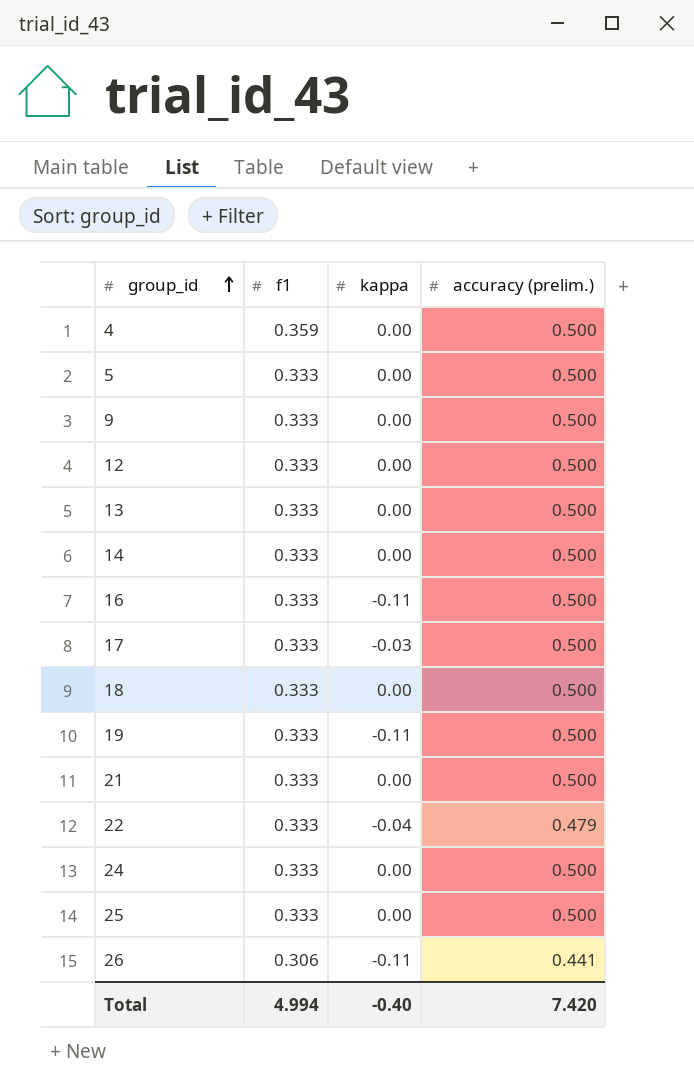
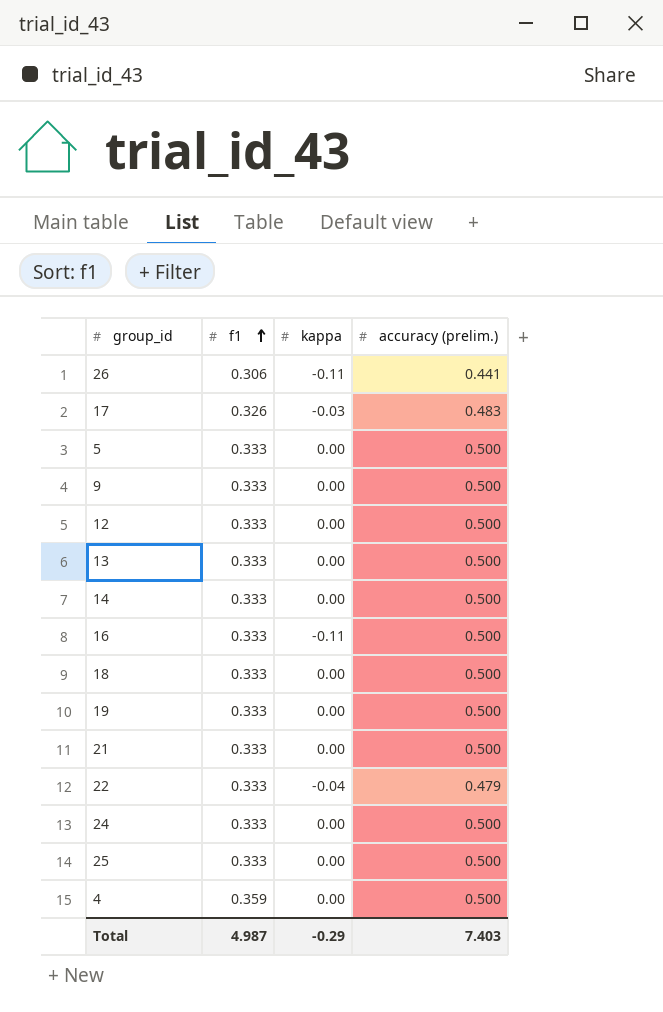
row order: group_id ascending -> f1 ascending
17 | f1: 0.333 -> 0.326
17 | accuracy (prelim.): 0.500 -> 0.483
19 | kappa: -0.11 -> 0.00
Total | f1: 4.994 -> 4.987
Total | kappa: -0.40 -> -0.29
Total | accuracy (prelim.): 7.420 -> 7.403

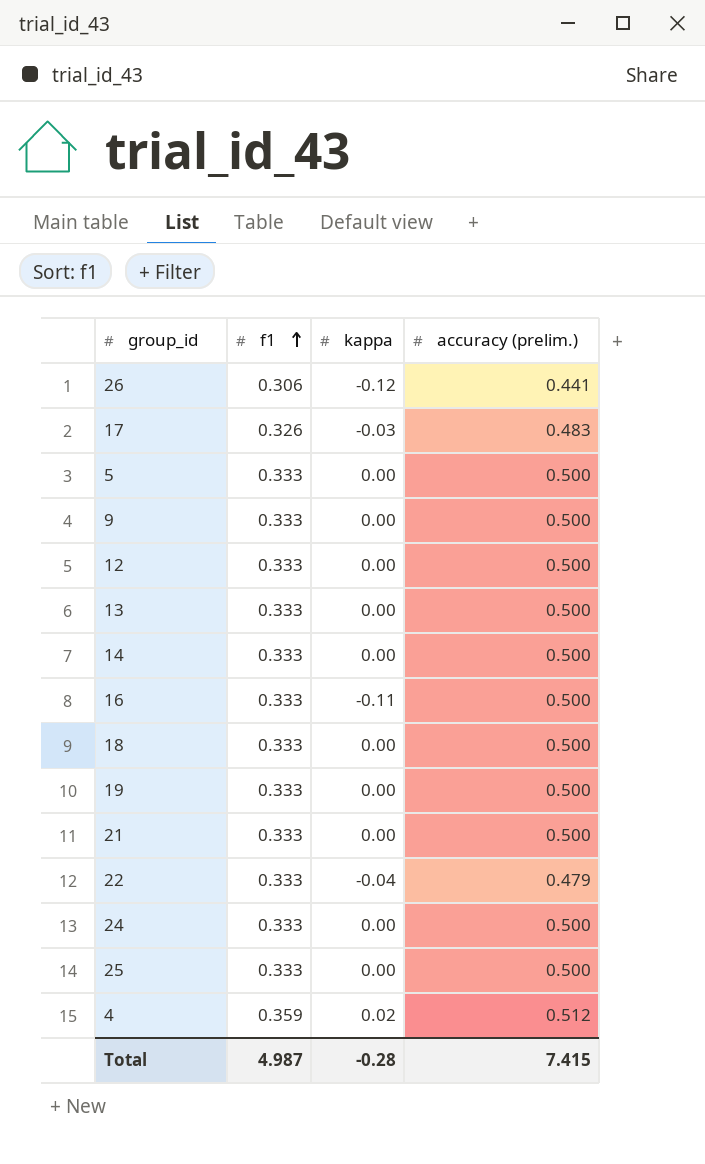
26 | kappa: -0.11 -> -0.12
4 | kappa: 0.00 -> 0.02
4 | accuracy (prelim.): 0.500 -> 0.512
Total | kappa: -0.29 -> -0.28
Total | accuracy (prelim.): 7.403 -> 7.415

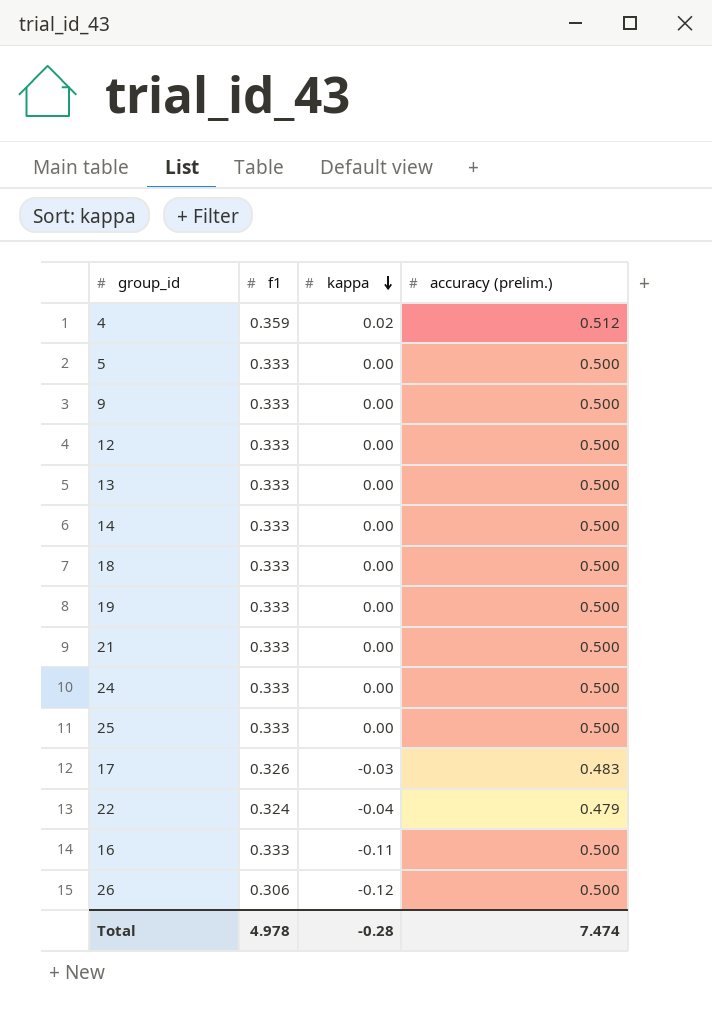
row order: f1 ascending -> kappa descending
22 | f1: 0.333 -> 0.324
26 | accuracy (prelim.): 0.441 -> 0.500
Total | f1: 4.987 -> 4.978
Total | accuracy (prelim.): 7.415 -> 7.474

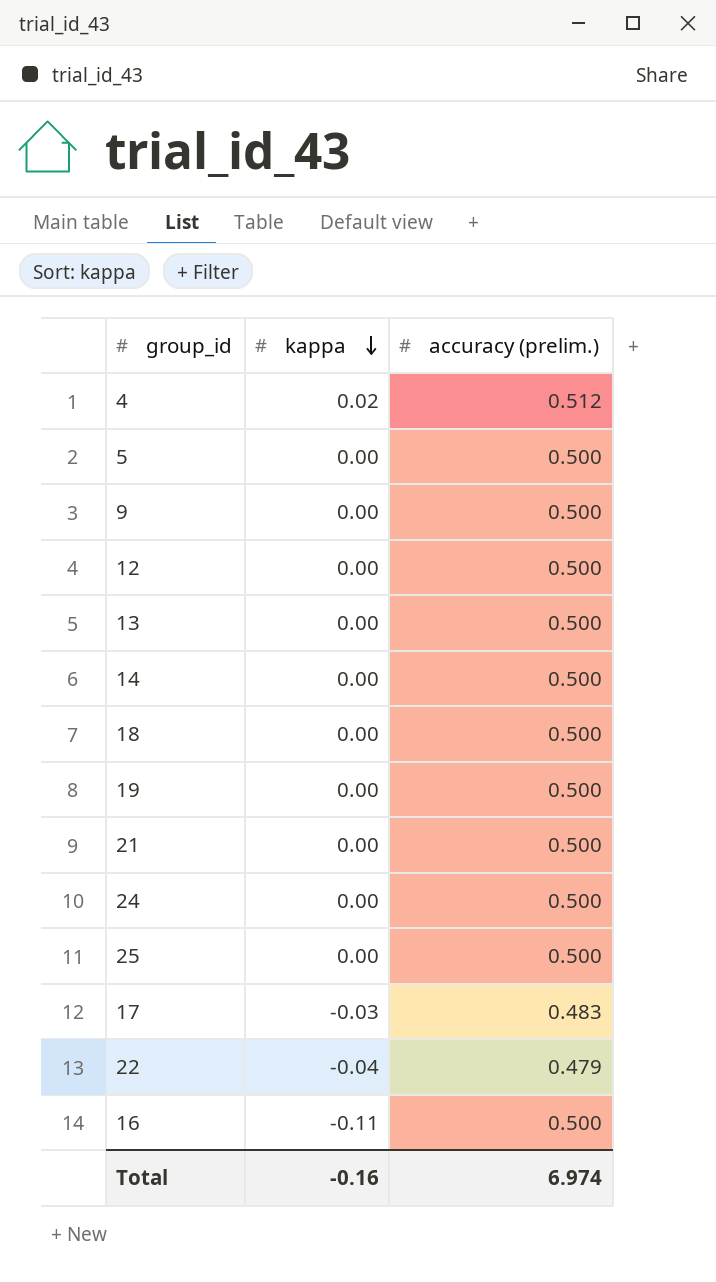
column f1 | position: 2 -> none
row 26: 0.306 | -0.12 | 0.500 -> none
Total | kappa: -0.28 -> -0.16
Total | accuracy (prelim.): 7.474 -> 6.974

